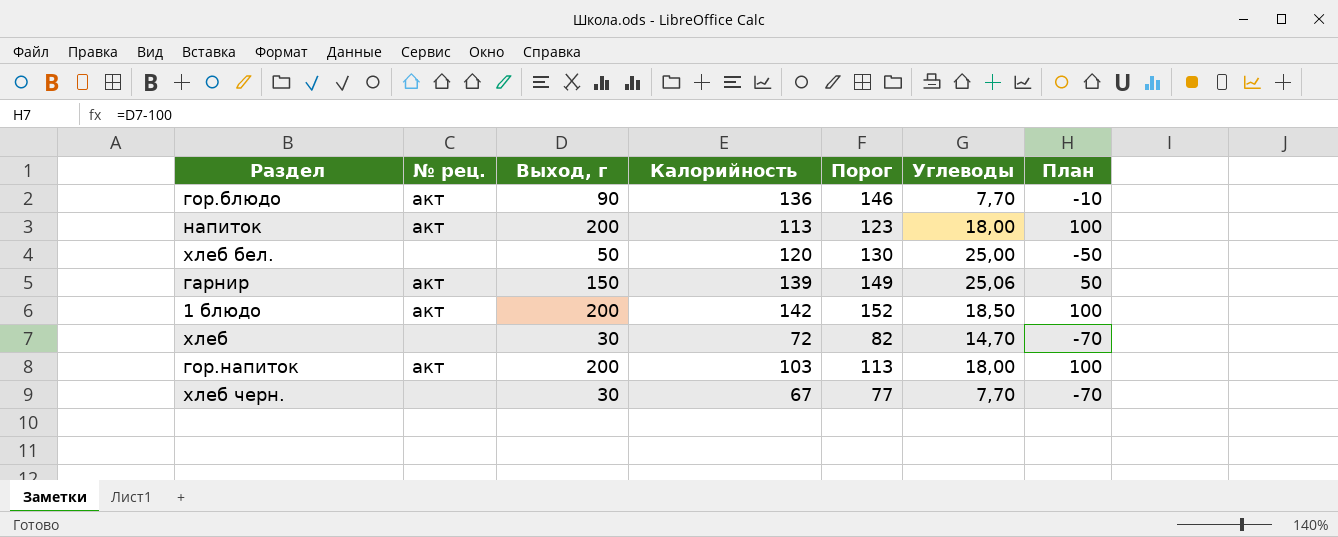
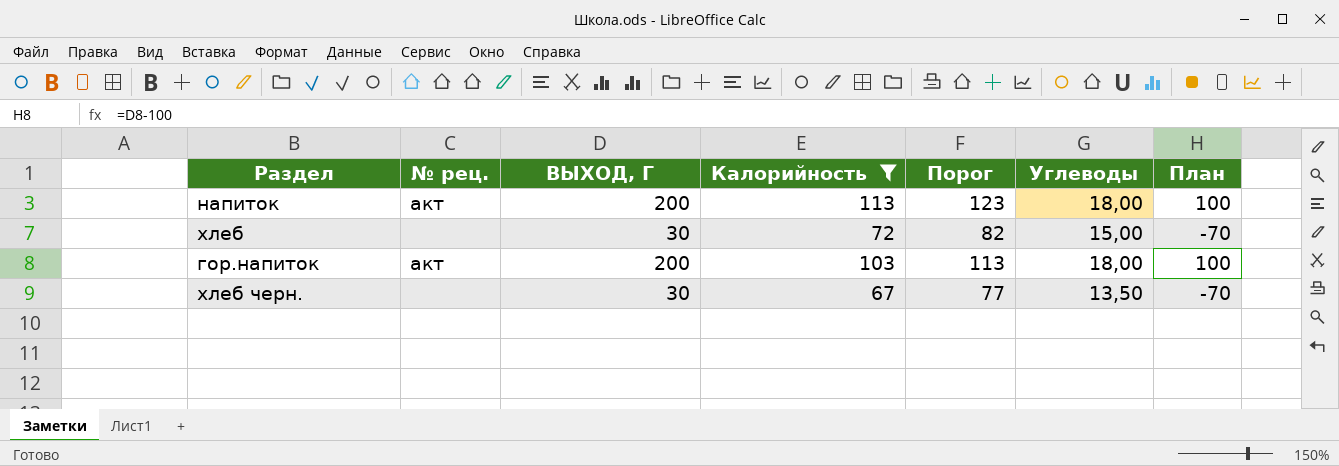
filter: none -> Калорийность <= 113
column name: Выход, г -> ВЫХОД, Г
хлеб | Углеводы: 14,70 -> 15,00
хлеб черн. | Углеводы: 7,70 -> 13,50

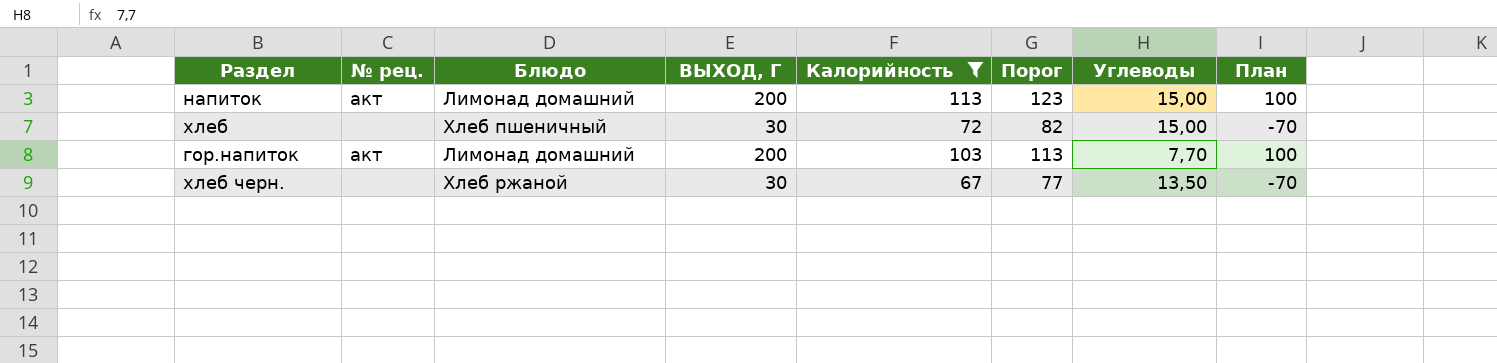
column Блюдо | position: none -> 3
напиток | Углеводы: 18,00 -> 15,00
гор.напиток | Углеводы: 18,00 -> 7,70

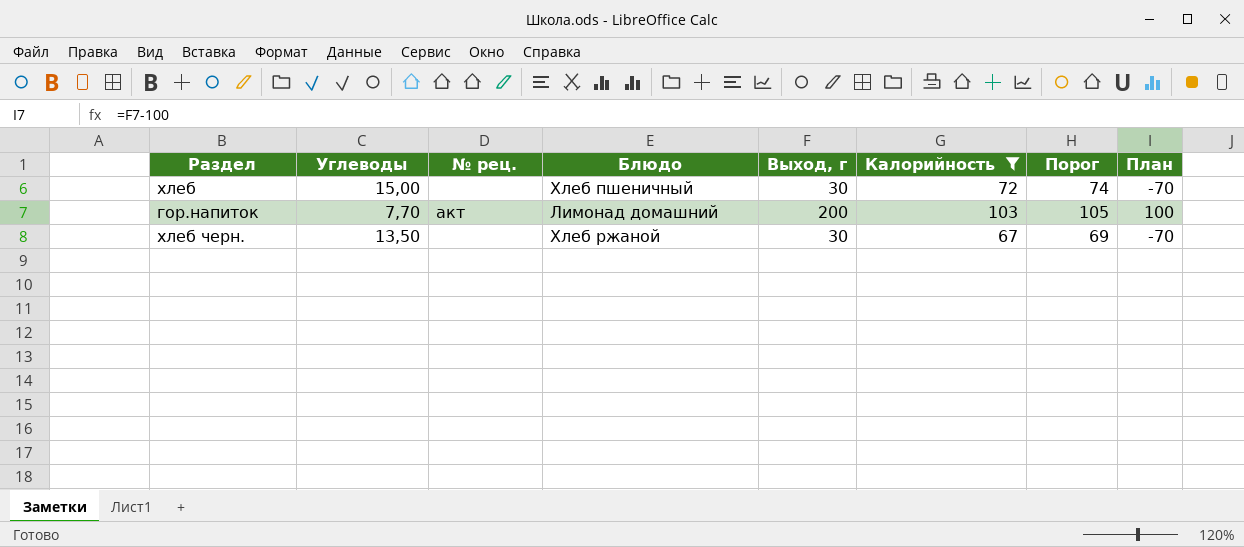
column Углеводы | position: 7 -> 2
column name: ВЫХОД, Г -> Выход, г
column Порог | formula: [Калорийность] + 10 -> [Калорийность] + 2
row напиток: акт | Лимонад домашний | 200 | 113 | 123 | 15,00 | 100 -> none

